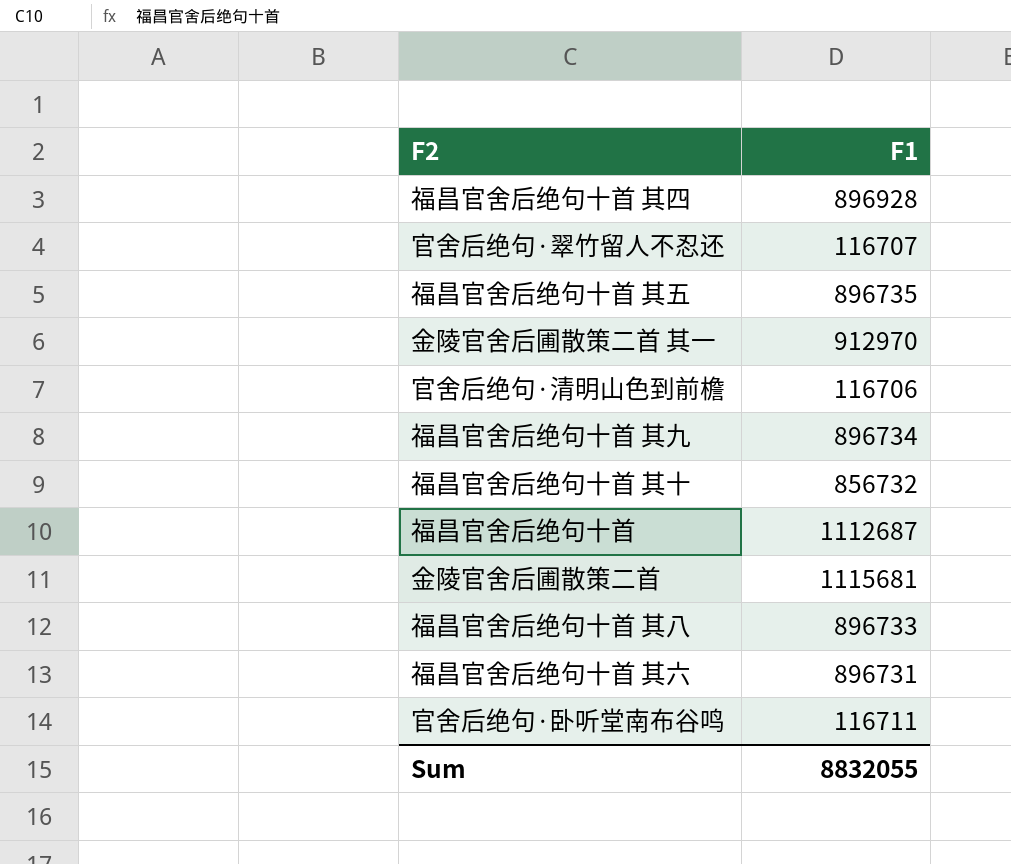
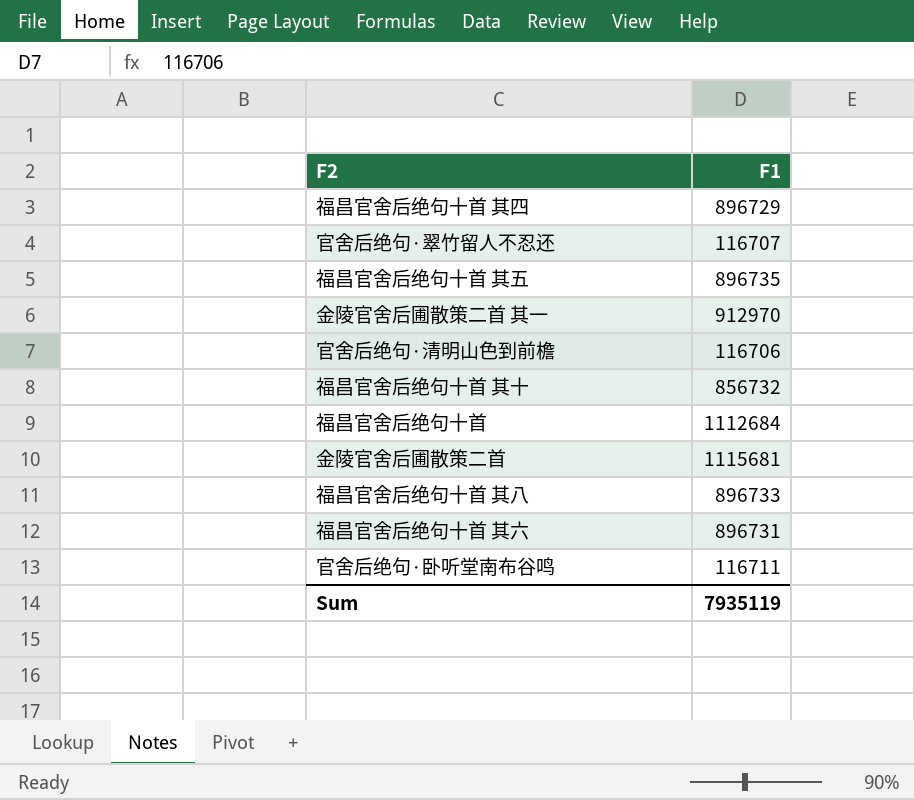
row 福昌官舍后绝句十首 其九: 896734 -> none
福昌官舍后绝句十首 其四 | F1: 896928 -> 896729
福昌官舍后绝句十首 | F1: 1112687 -> 1112684
Sum | F1: 8832055 -> 7935119

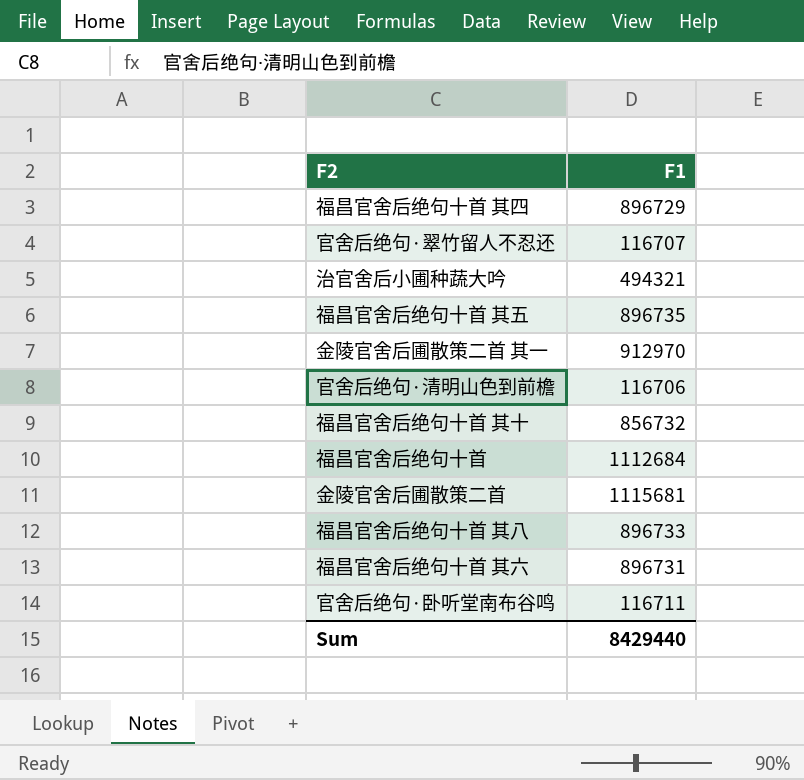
row 治官舍后小圃种蔬大吟: none -> 494321
Sum | F1: 7935119 -> 8429440

